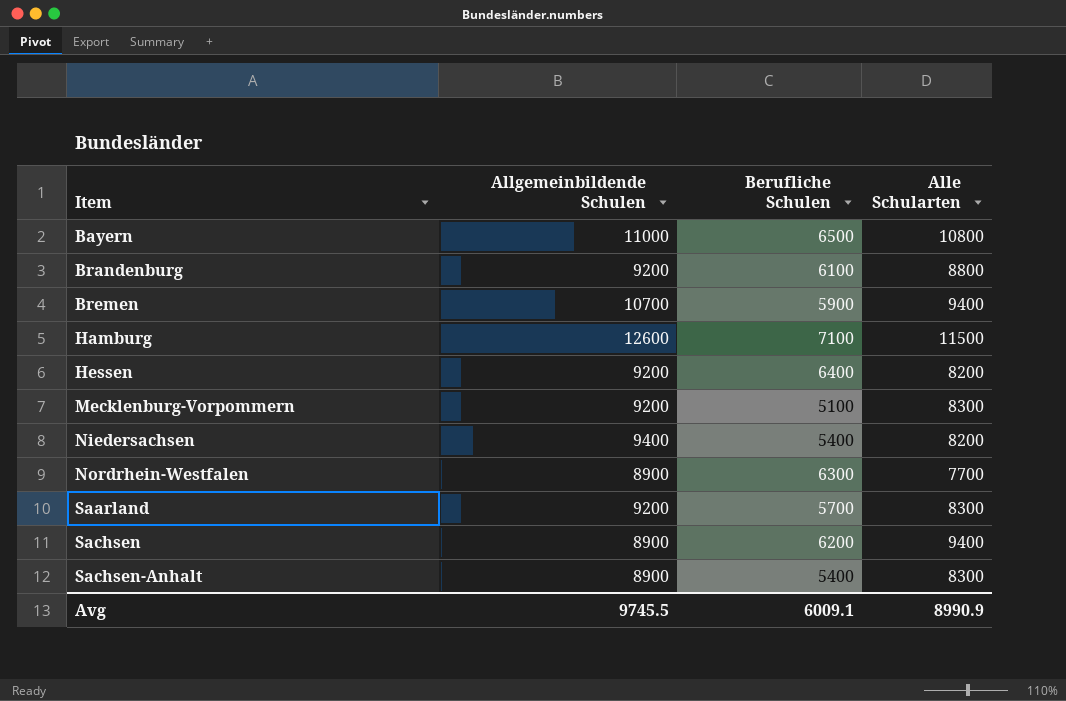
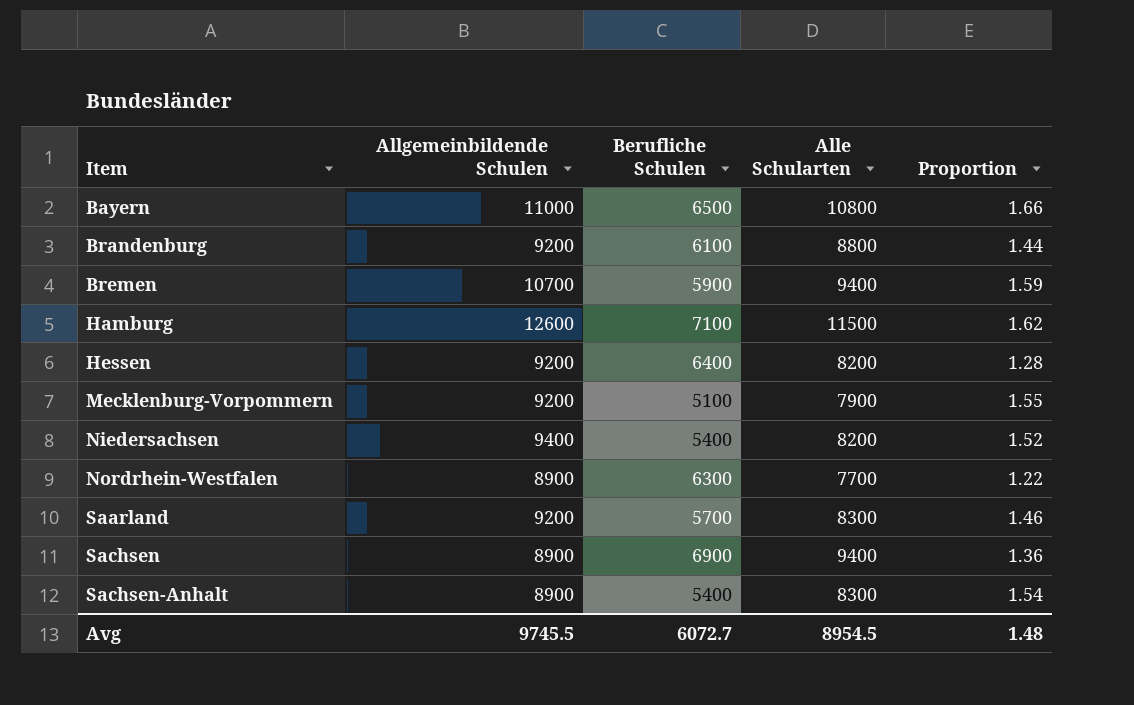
column Proportion | formula: none -> [Alle Schularten] / [Berufliche Schulen]
Mecklenburg-Vorpommern | Alle Schularten: 8300 -> 7900
Sachsen | Berufliche Schulen: 6200 -> 6900
Avg | Berufliche Schulen: 6009.1 -> 6072.7
Avg | Alle Schularten: 8990.9 -> 8954.5

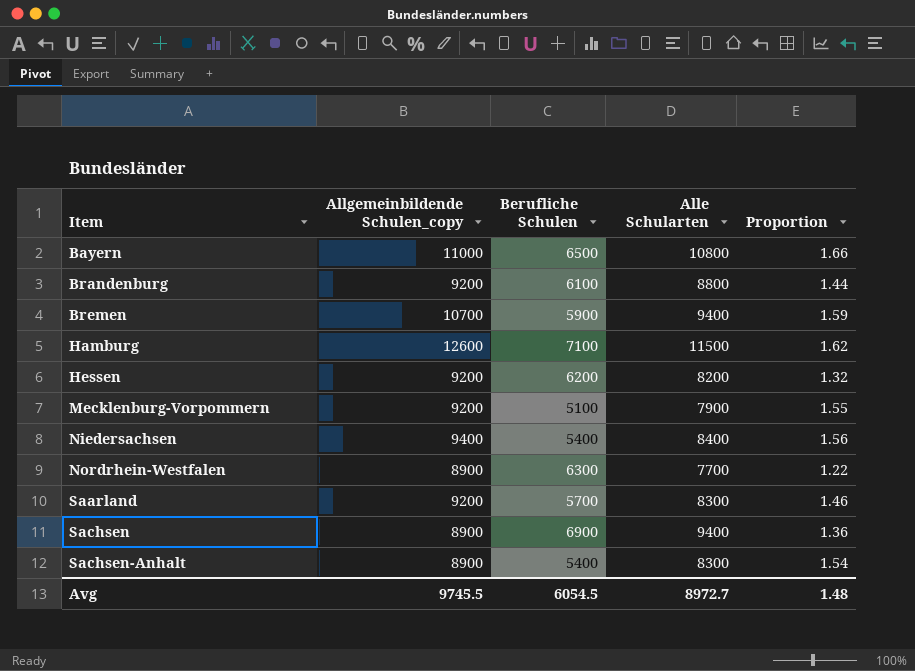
column name: Allgemeinbildende Schulen -> Allgemeinbildende Schulen_copy
Hessen | Berufliche Schulen: 6400 -> 6200
Hessen | Proportion: 1.28 -> 1.32
Niedersachsen | Alle Schularten: 8200 -> 8400
Niedersachsen | Proportion: 1.52 -> 1.56
Avg | Berufliche Schulen: 6072.7 -> 6054.5
Avg | Alle Schularten: 8954.5 -> 8972.7

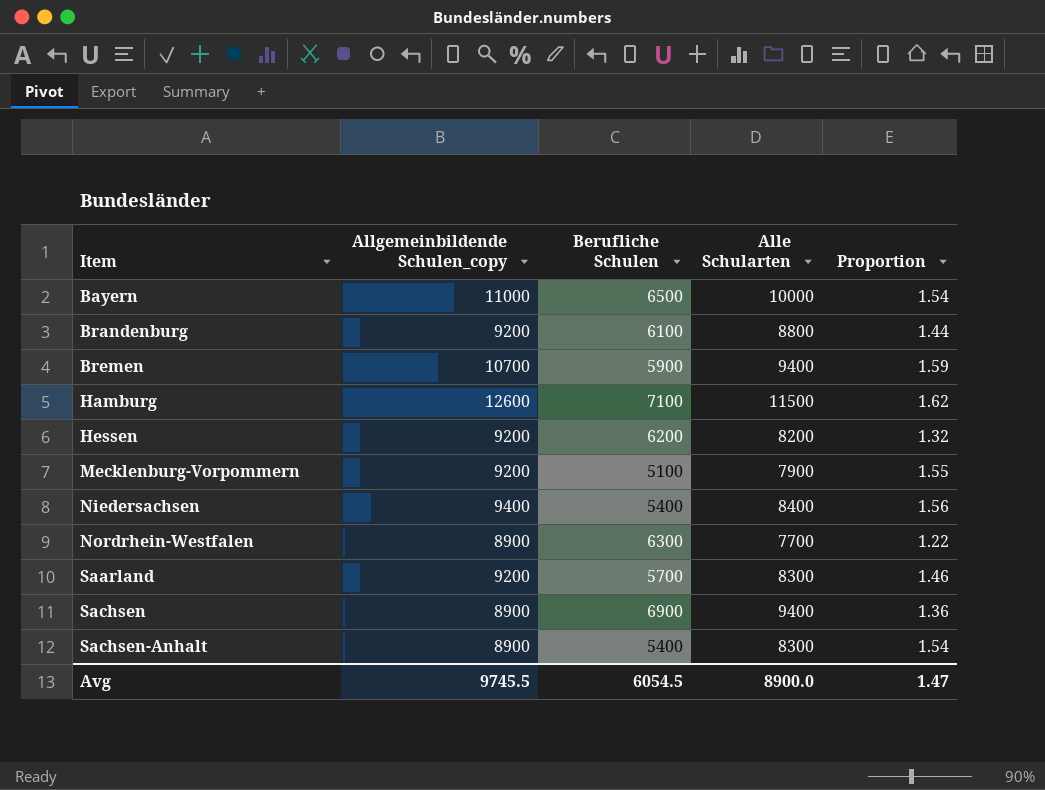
Bayern | Alle Schularten: 10800 -> 10000
Bayern | Proportion: 1.66 -> 1.54
Avg | Alle Schularten: 8972.7 -> 8900.0
Avg | Proportion: 1.48 -> 1.47

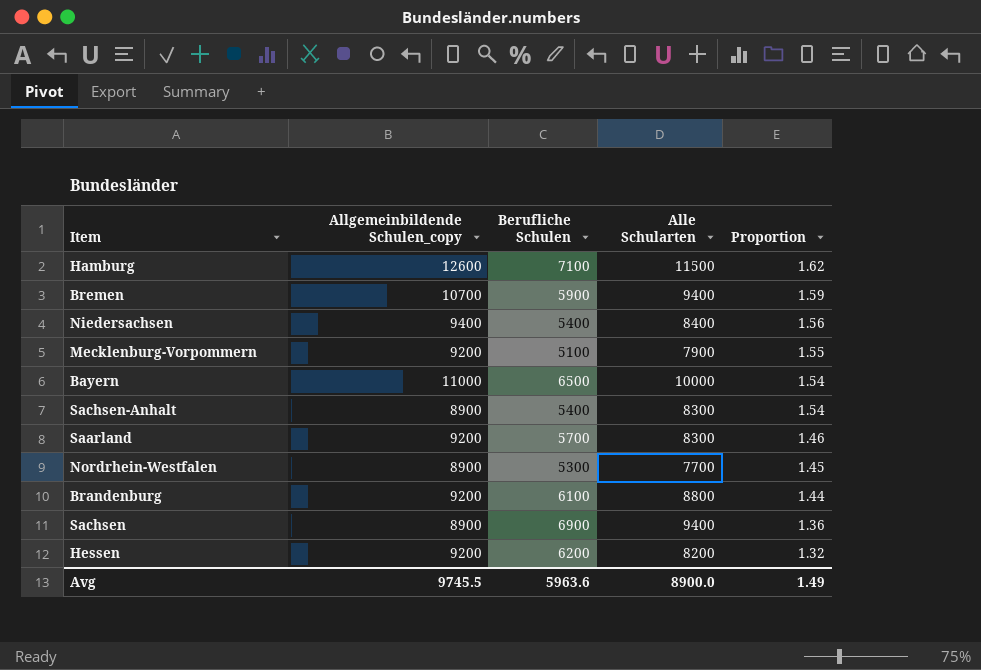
row order: Item ascending -> Proportion descending
Nordrhein-Westfalen | Berufliche Schulen: 6300 -> 5300
Nordrhein-Westfalen | Proportion: 1.22 -> 1.45
Avg | Berufliche Schulen: 6054.5 -> 5963.6
Avg | Proportion: 1.47 -> 1.49

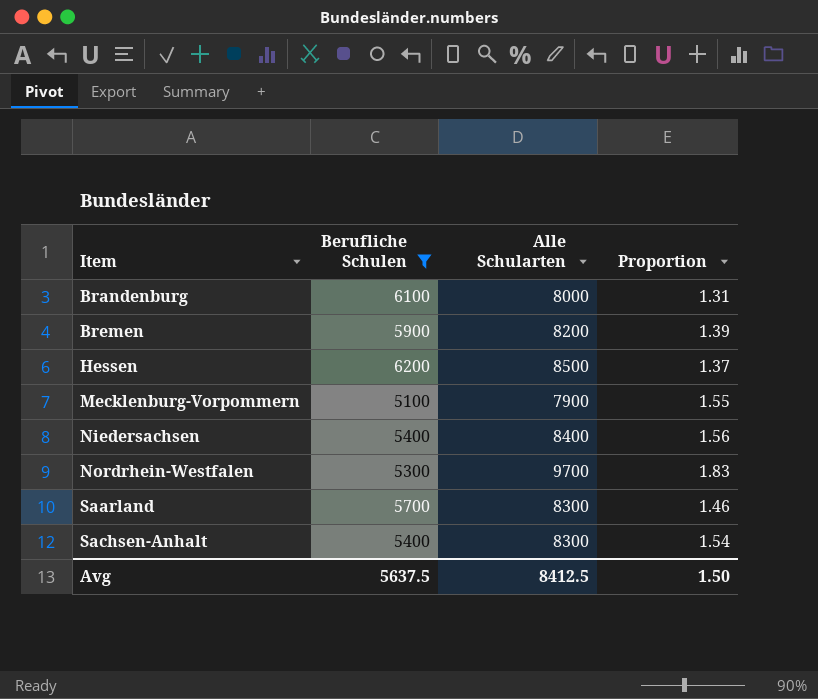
filter: none -> Berufliche Schulen <= 6200
row order: Proportion descending -> Item ascending
column Allgemeinbildende Schulen_copy | position: 2 -> none
Brandenburg | Alle Schularten: 8800 -> 8000
Brandenburg | Proportion: 1.44 -> 1.31
Bremen | Alle Schularten: 9400 -> 8200
Bremen | Proportion: 1.59 -> 1.39
Hessen | Alle Schularten: 8200 -> 8500
Hessen | Proportion: 1.32 -> 1.37
Nordrhein-Westfalen | Alle Schularten: 7700 -> 9700
Nordrhein-Westfalen | Proportion: 1.45 -> 1.83
Avg | Berufliche Schulen: 5963.6 -> 5637.5
Avg | Alle Schularten: 8900.0 -> 8412.5
Avg | Proportion: 1.49 -> 1.50

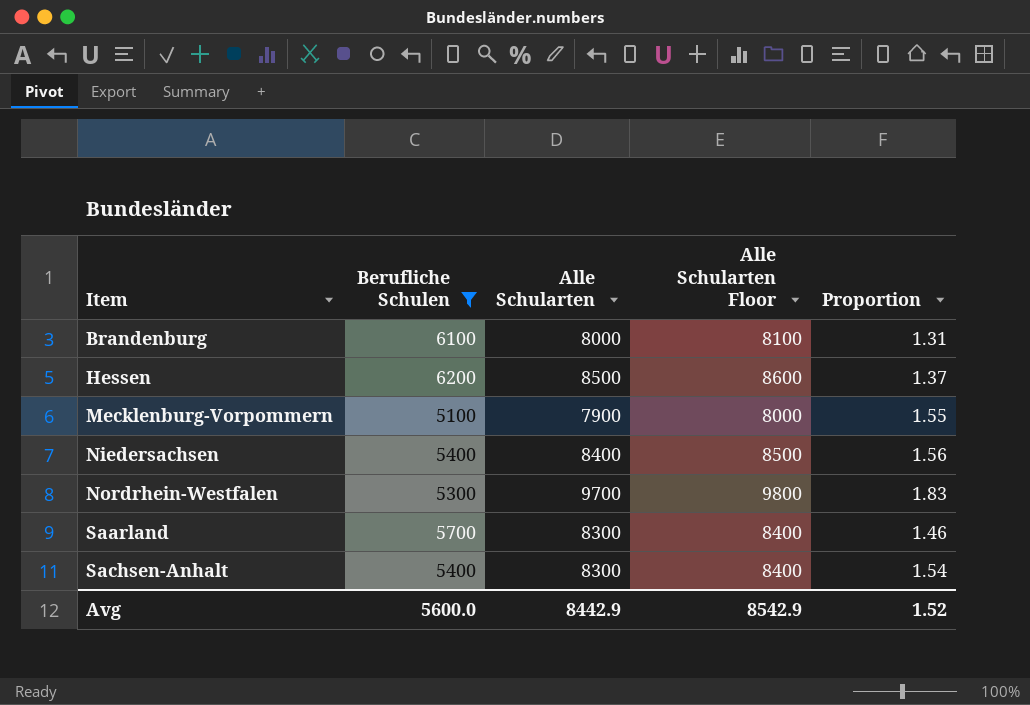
column Alle Schularten Floor | formula: none -> [Alle Schularten] + 100
row Bremen: 5900 | 8200 | 1.39 -> none
Avg | Berufliche Schulen: 5637.5 -> 5600.0
Avg | Alle Schularten: 8412.5 -> 8442.9
Avg | Proportion: 1.50 -> 1.52

